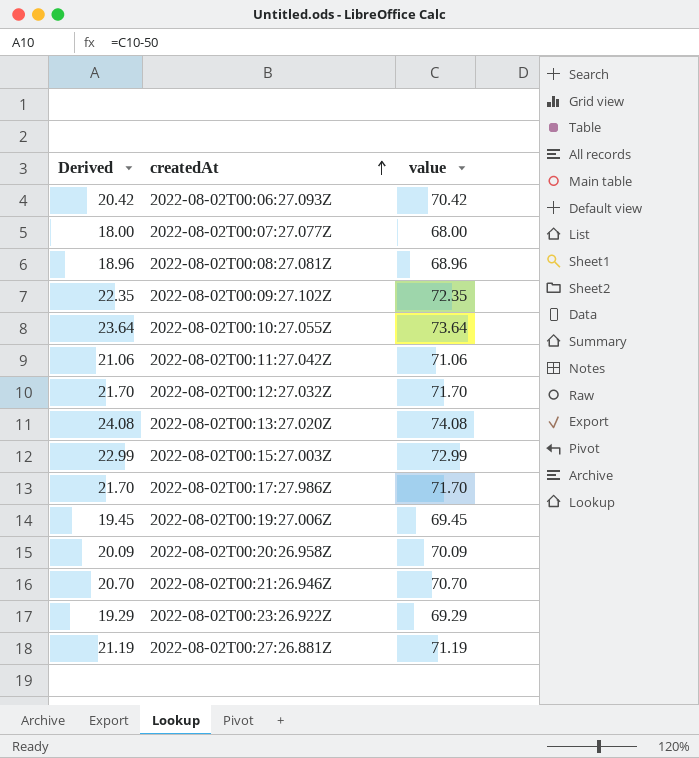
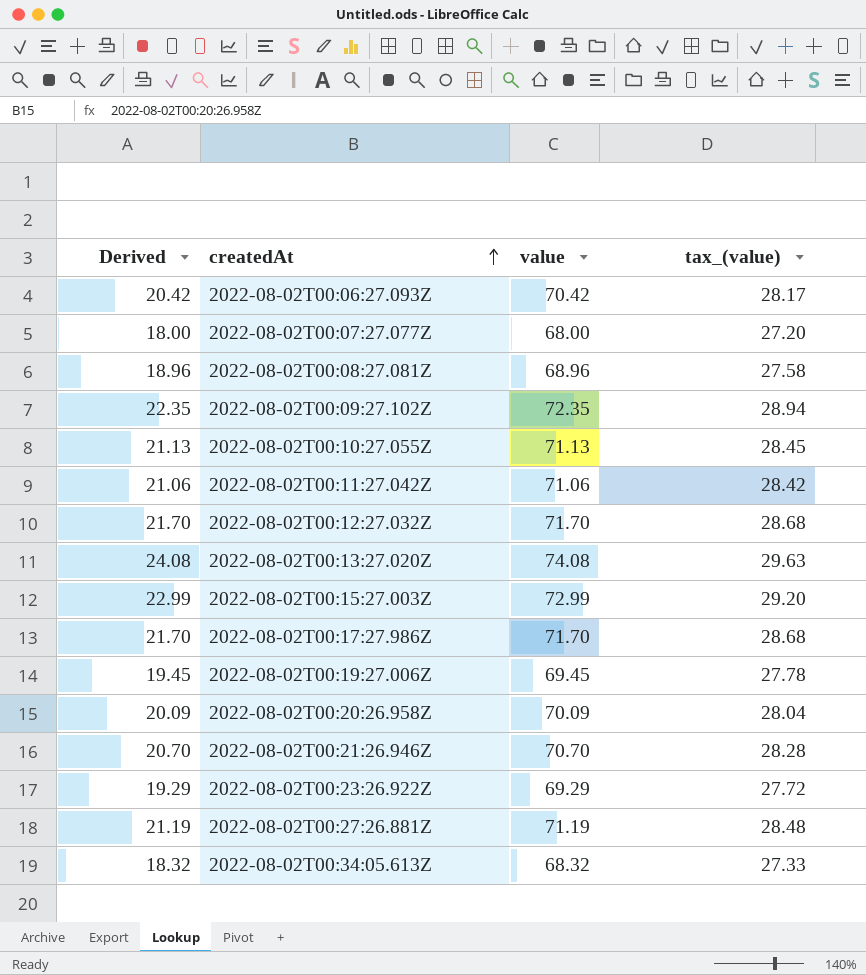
column tax_(value) | formula: none -> [value] * 0.4
2022-08-02T00:10:27.055Z | Derived: 23.64 -> 21.13
2022-08-02T00:10:27.055Z | value: 73.64 -> 71.13
row 2022-08-02T00:34:05.613Z: none -> 18.32 | 68.32 | 27.33

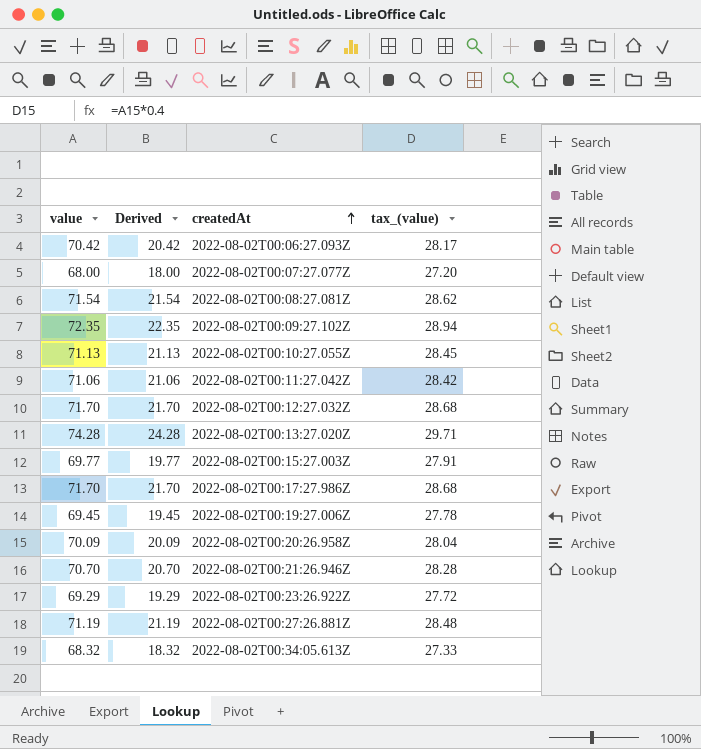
column value | position: 3 -> 1
2022-08-02T00:08:27.081Z | value: 68.96 -> 71.54
2022-08-02T00:08:27.081Z | Derived: 18.96 -> 21.54
2022-08-02T00:08:27.081Z | tax_(value): 27.58 -> 28.62
2022-08-02T00:13:27.020Z | value: 74.08 -> 74.28
2022-08-02T00:13:27.020Z | Derived: 24.08 -> 24.28
2022-08-02T00:13:27.020Z | tax_(value): 29.63 -> 29.71
2022-08-02T00:15:27.003Z | value: 72.99 -> 69.77
2022-08-02T00:15:27.003Z | Derived: 22.99 -> 19.77
2022-08-02T00:15:27.003Z | tax_(value): 29.20 -> 27.91

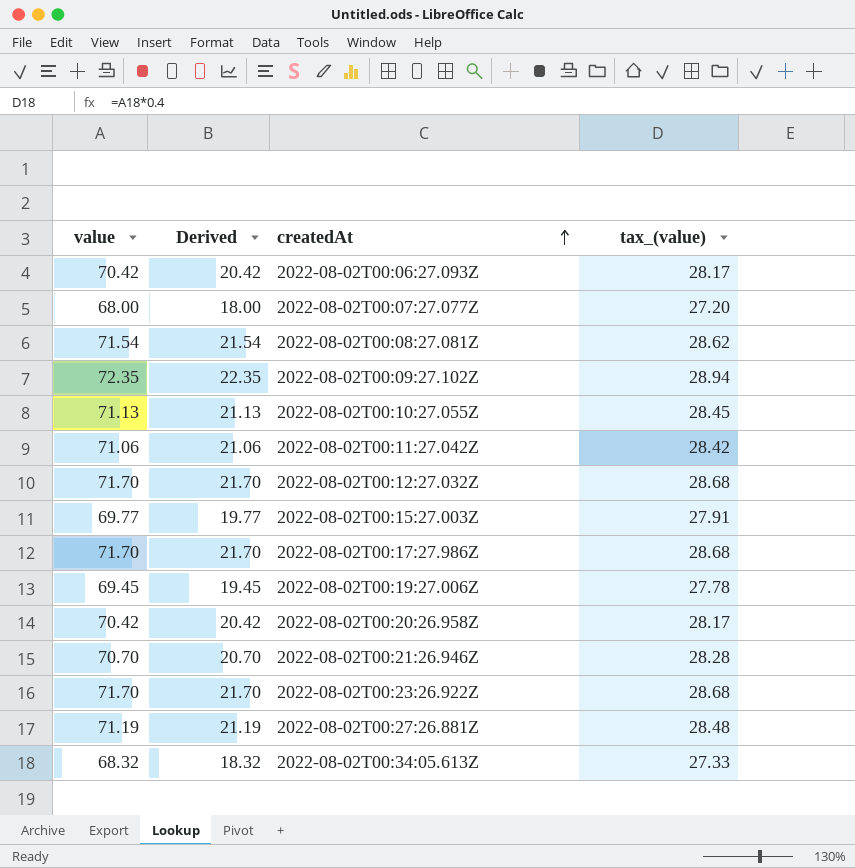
row 2022-08-02T00:13:27.020Z: 74.28 | 24.28 | 29.71 -> none
2022-08-02T00:20:26.958Z | value: 70.09 -> 70.42
2022-08-02T00:20:26.958Z | Derived: 20.09 -> 20.42
2022-08-02T00:20:26.958Z | tax_(value): 28.04 -> 28.17
2022-08-02T00:23:26.922Z | value: 69.29 -> 71.70
2022-08-02T00:23:26.922Z | Derived: 19.29 -> 21.70
2022-08-02T00:23:26.922Z | tax_(value): 27.72 -> 28.68

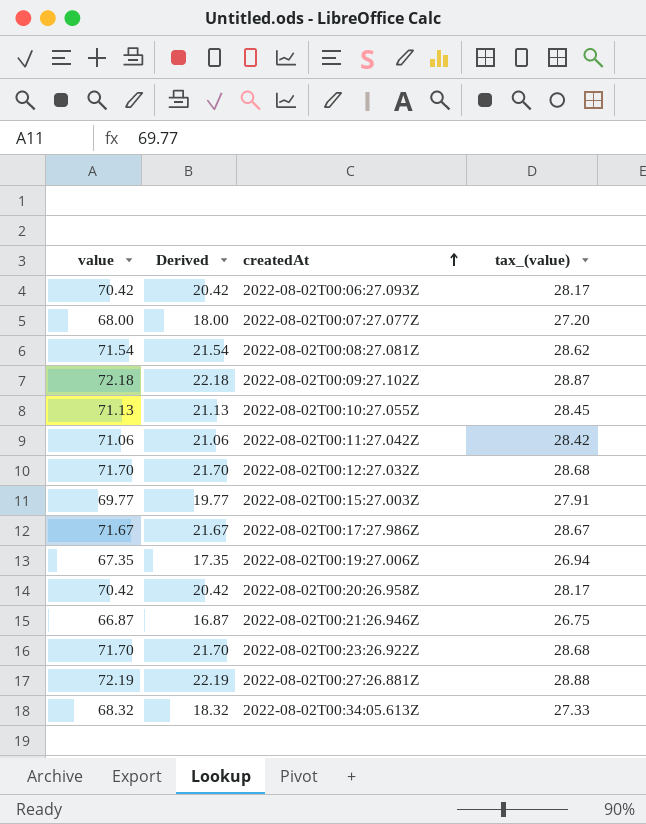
2022-08-02T00:09:27.102Z | value: 72.35 -> 72.18
2022-08-02T00:09:27.102Z | Derived: 22.35 -> 22.18
2022-08-02T00:09:27.102Z | tax_(value): 28.94 -> 28.87
2022-08-02T00:17:27.986Z | value: 71.70 -> 71.67
2022-08-02T00:17:27.986Z | Derived: 21.70 -> 21.67
2022-08-02T00:17:27.986Z | tax_(value): 28.68 -> 28.67
2022-08-02T00:19:27.006Z | value: 69.45 -> 67.35
2022-08-02T00:19:27.006Z | Derived: 19.45 -> 17.35
2022-08-02T00:19:27.006Z | tax_(value): 27.78 -> 26.94
2022-08-02T00:21:26.946Z | value: 70.70 -> 66.87
2022-08-02T00:21:26.946Z | Derived: 20.70 -> 16.87
2022-08-02T00:21:26.946Z | tax_(value): 28.28 -> 26.75
2022-08-02T00:27:26.881Z | value: 71.19 -> 72.19
2022-08-02T00:27:26.881Z | Derived: 21.19 -> 22.19
2022-08-02T00:27:26.881Z | tax_(value): 28.48 -> 28.88

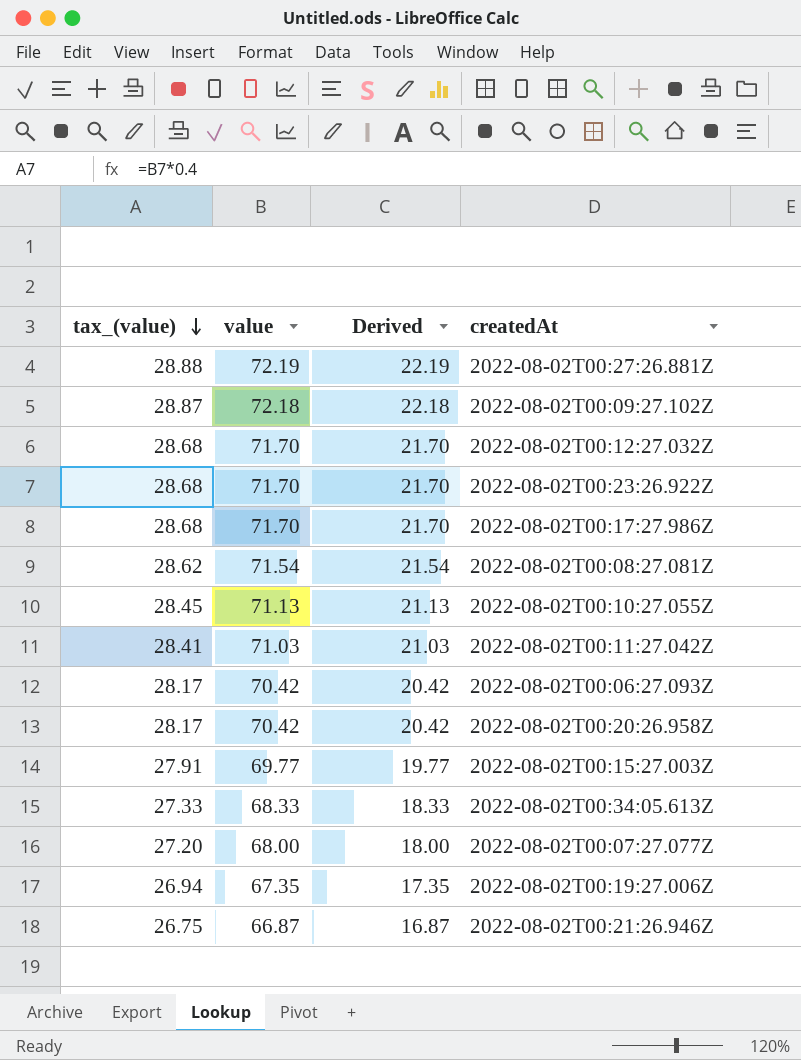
row order: createdAt ascending -> tax_(value) descending
column tax_(value) | position: 4 -> 1
2022-08-02T00:17:27.986Z | tax_(value): 28.67 -> 28.68
2022-08-02T00:17:27.986Z | value: 71.67 -> 71.70
2022-08-02T00:17:27.986Z | Derived: 21.67 -> 21.70
2022-08-02T00:11:27.042Z | tax_(value): 28.42 -> 28.41
2022-08-02T00:11:27.042Z | value: 71.06 -> 71.03
2022-08-02T00:11:27.042Z | Derived: 21.06 -> 21.03
2022-08-02T00:34:05.613Z | value: 68.32 -> 68.33
2022-08-02T00:34:05.613Z | Derived: 18.32 -> 18.33

